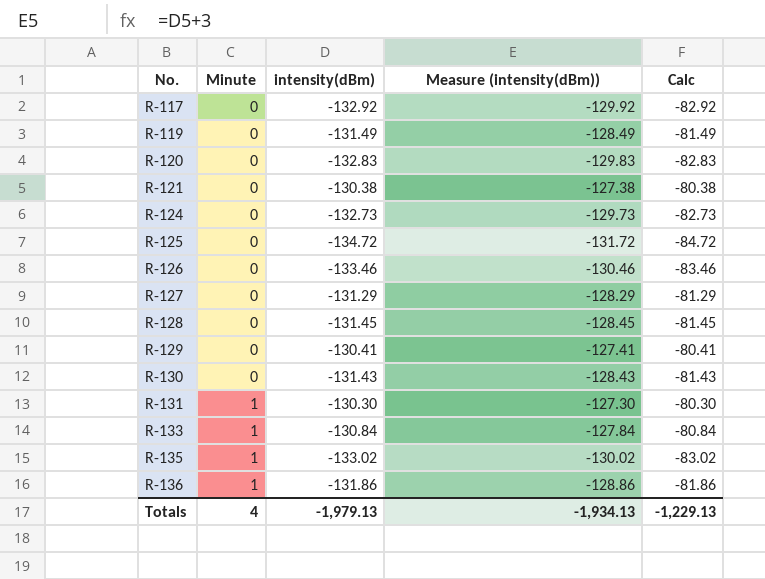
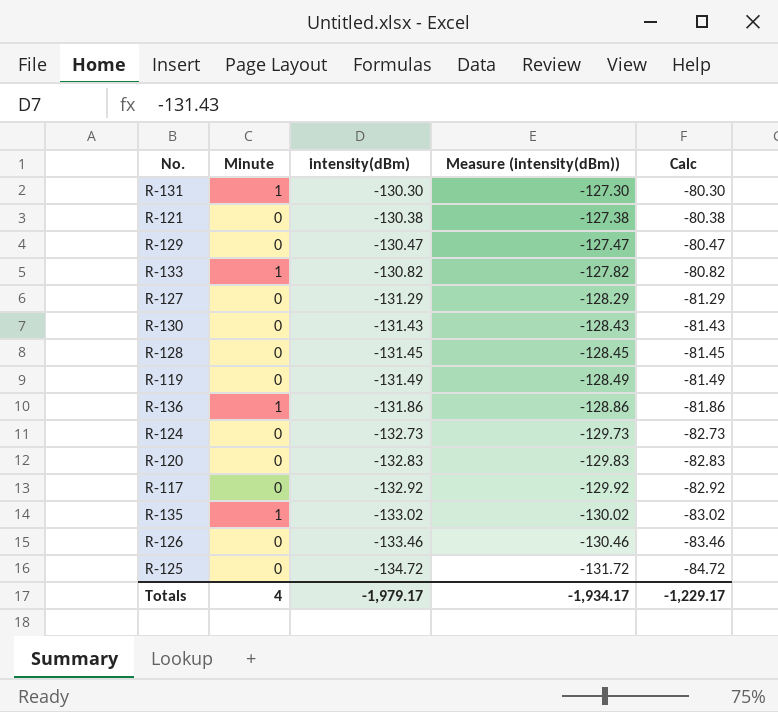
row order: No. ascending -> intensity(dBm) descending
R-129 | intensity(dBm): -130.41 -> -130.47
R-129 | Measure (intensity(dBm)): -127.41 -> -127.47
R-129 | Calc: -80.41 -> -80.47
R-133 | intensity(dBm): -130.84 -> -130.82
R-133 | Measure (intensity(dBm)): -127.84 -> -127.82
R-133 | Calc: -80.84 -> -80.82
Totals | intensity(dBm): -1,979.13 -> -1,979.17
Totals | Measure (intensity(dBm)): -1,934.13 -> -1,934.17
Totals | Calc: -1,229.13 -> -1,229.17

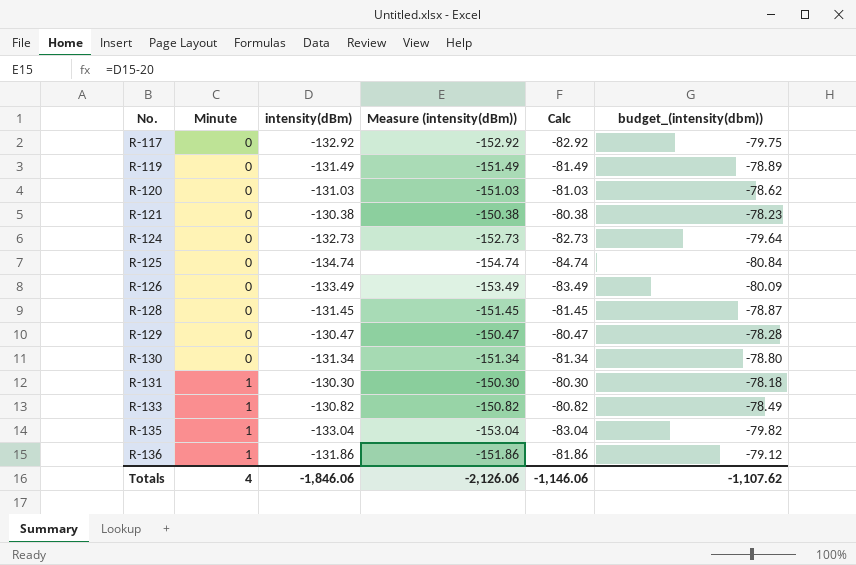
row order: intensity(dBm) descending -> No. ascending
column Measure (intensity(dBm)) | formula: [intensity(dBm)] + 3 -> [intensity(dBm)] - 20
column budget_(intensity(dbm)) | formula: none -> [intensity(dBm)] * 0.6
row R-127: 0 | -131.29 | -128.29 | -81.29 -> none
R-120 | intensity(dBm): -132.83 -> -131.03
R-120 | Calc: -82.83 -> -81.03
R-125 | intensity(dBm): -134.72 -> -134.74
R-125 | Calc: -84.72 -> -84.74
R-126 | intensity(dBm): -133.46 -> -133.49
R-126 | Calc: -83.46 -> -83.49
R-130 | intensity(dBm): -131.43 -> -131.34
R-130 | Calc: -81.43 -> -81.34
R-135 | intensity(dBm): -133.02 -> -133.04
R-135 | Calc: -83.02 -> -83.04
Totals | intensity(dBm): -1,979.17 -> -1,846.06
Totals | Measure (intensity(dBm)): -1,934.17 -> -2,126.06
Totals | Calc: -1,229.17 -> -1,146.06

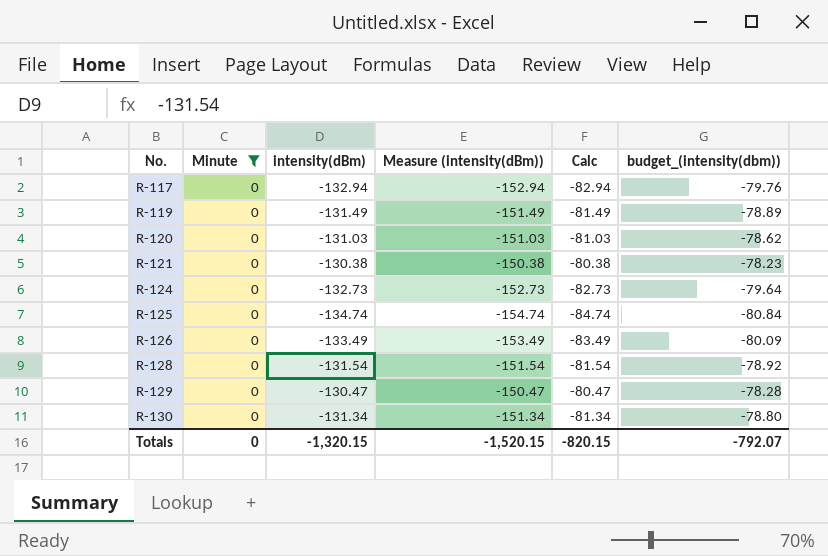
filter: none -> Minute = 0
R-117 | intensity(dBm): -132.92 -> -132.94
R-117 | Measure (intensity(dBm)): -152.92 -> -152.94
R-117 | Calc: -82.92 -> -82.94
R-117 | budget_(intensity(dbm)): -79.75 -> -79.76
R-128 | intensity(dBm): -131.45 -> -131.54
R-128 | Measure (intensity(dBm)): -151.45 -> -151.54
R-128 | Calc: -81.45 -> -81.54
R-128 | budget_(intensity(dbm)): -78.87 -> -78.92
Totals | Minute: 4 -> 0
Totals | intensity(dBm): -1,846.06 -> -1,320.15
Totals | Measure (intensity(dBm)): -2,126.06 -> -1,520.15
Totals | Calc: -1,146.06 -> -820.15
Totals | budget_(intensity(dbm)): -1,107.62 -> -792.07

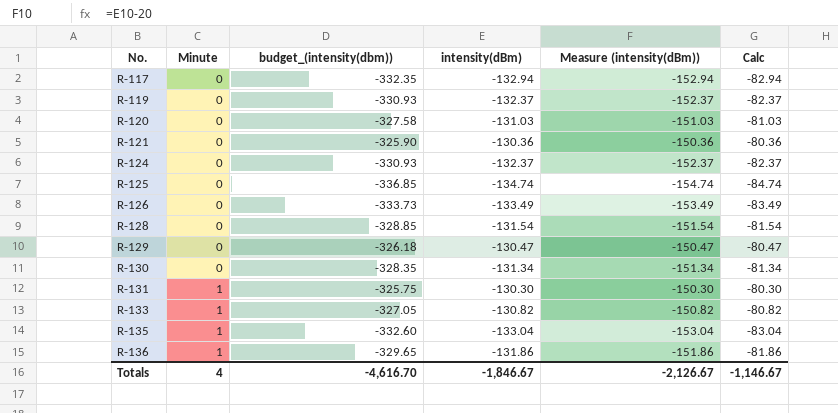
filter: Minute = 0 -> none
column budget_(intensity(dbm)) | formula: [intensity(dBm)] * 0.6 -> [intensity(dBm)] * 2.5
column budget_(intensity(dbm)) | position: 6 -> 3
R-119 | intensity(dBm): -131.49 -> -132.37
R-119 | Measure (intensity(dBm)): -151.49 -> -152.37
R-119 | Calc: -81.49 -> -82.37
R-121 | intensity(dBm): -130.38 -> -130.36
R-121 | Measure (intensity(dBm)): -150.38 -> -150.36
R-121 | Calc: -80.38 -> -80.36
R-124 | intensity(dBm): -132.73 -> -132.37
R-124 | Measure (intensity(dBm)): -152.73 -> -152.37
R-124 | Calc: -82.73 -> -82.37
Totals | Minute: 0 -> 4
Totals | budget_(intensity(dbm)): -792.07 -> -4,616.70
Totals | intensity(dBm): -1,320.15 -> -1,846.67
Totals | Measure (intensity(dBm)): -1,520.15 -> -2,126.67
Totals | Calc: -820.15 -> -1,146.67

